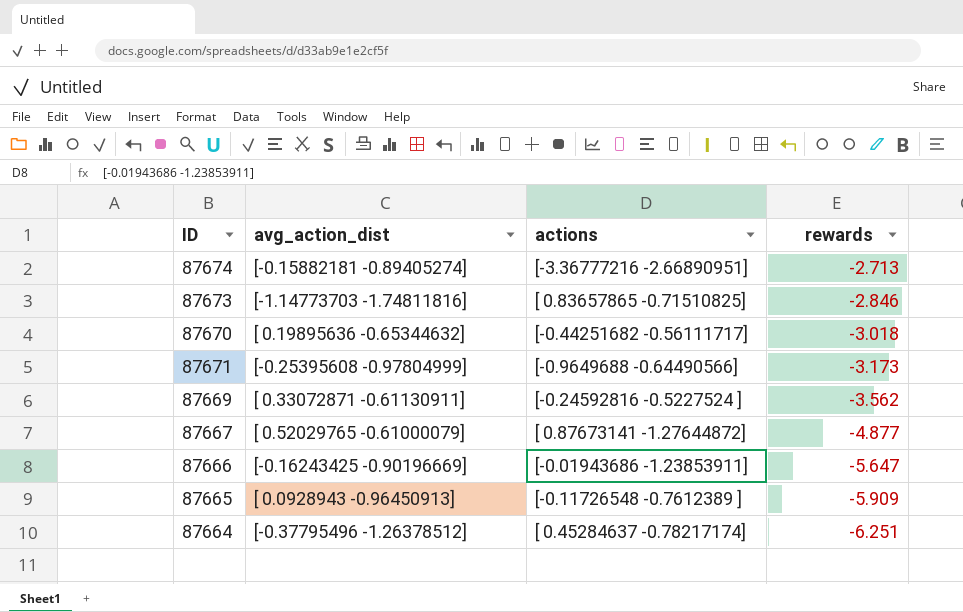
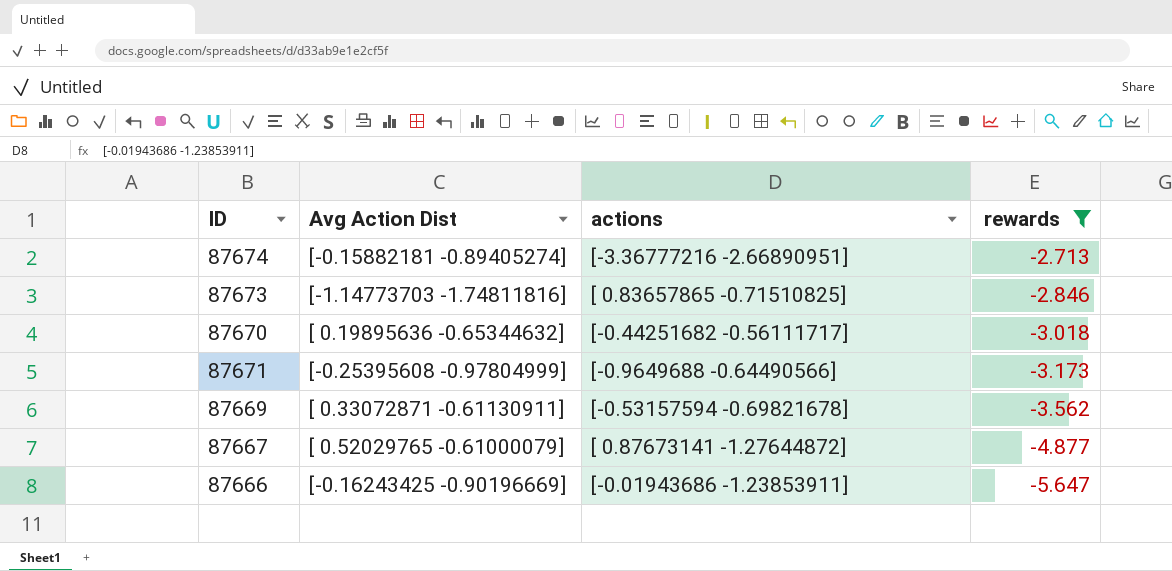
filter: none -> rewards >= -5.647
column name: avg_action_dist -> Avg Action Dist
87669 | actions: [-0.24592816 -0.5227524 ] -> [-0.53157594 -0.69821678]

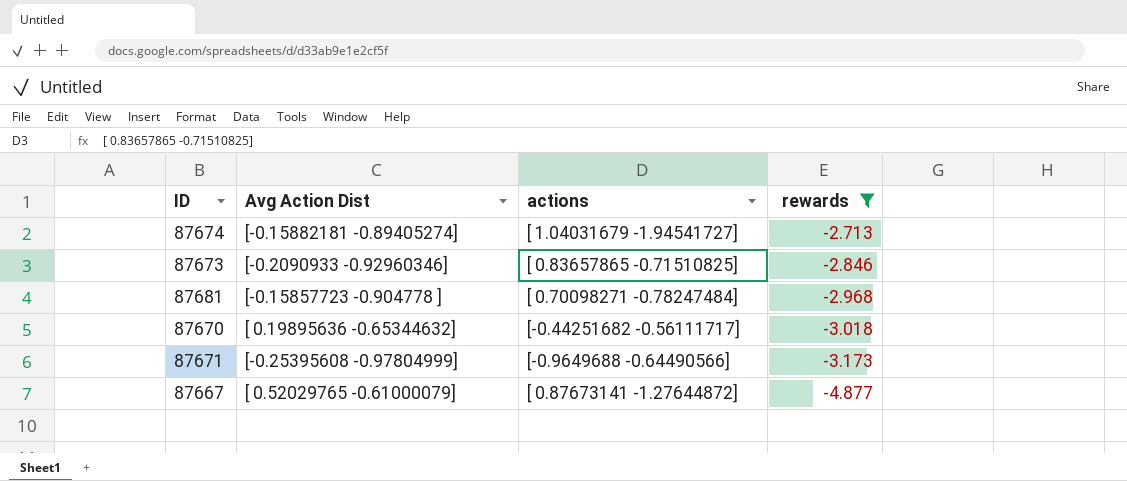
row 87669: [ 0.33072871 -0.61130911] | [-0.53157594 -0.69821678] | -3.562 -> none
row 87666: [-0.16243425 -0.90196669] | [-0.01943686 -1.23853911] | -5.647 -> none
87674 | actions: [-3.36777216 -2.66890951] -> [ 1.04031679 -1.94541727]
87673 | Avg Action Dist: [-1.14773703 -1.74811816] -> [-0.2090933 -0.92960346]
row 87681: none -> [-0.15857723 -0.904778 ] | [ 0.70098271 -0.78247484] | -2.968

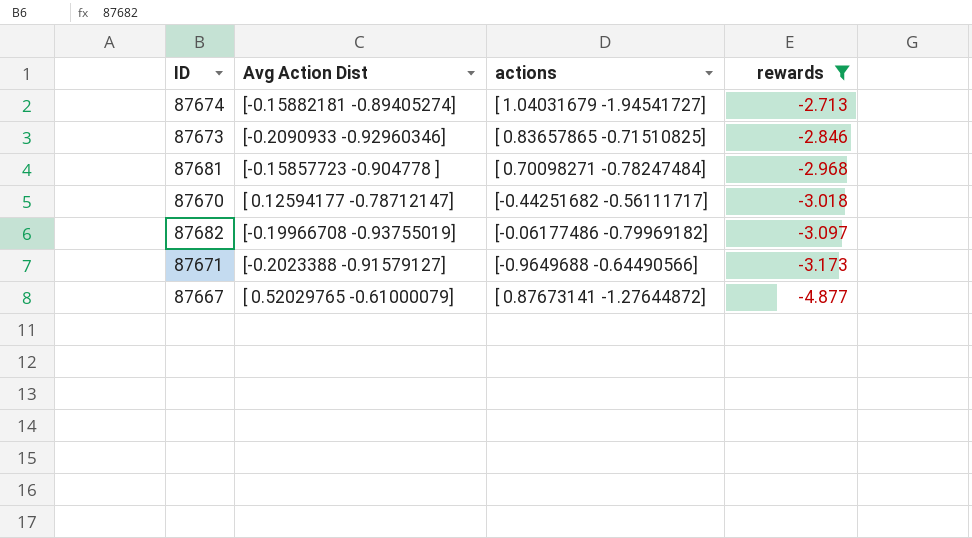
87670 | Avg Action Dist: [ 0.19895636 -0.65344632] -> [ 0.12594177 -0.78712147]
row 87682: none -> [-0.19966708 -0.93755019] | [-0.06177486 -0.79969182] | -3.097
87671 | Avg Action Dist: [-0.25395608 -0.97804999] -> [-0.2023388 -0.91579127]

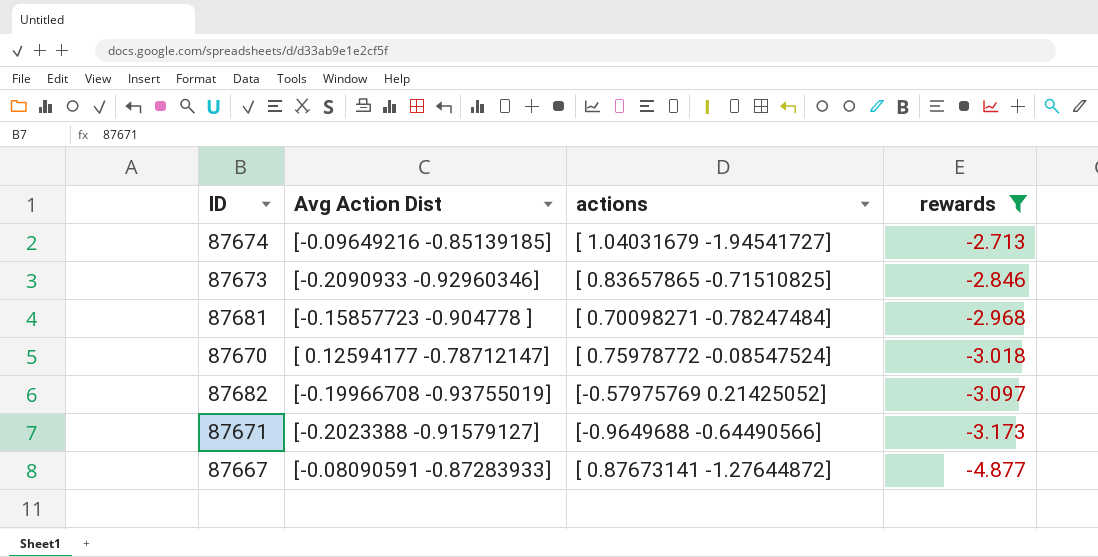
87674 | Avg Action Dist: [-0.15882181 -0.89405274] -> [-0.09649216 -0.85139185]
87670 | actions: [-0.44251682 -0.56111717] -> [ 0.75978772 -0.08547524]
87682 | actions: [-0.06177486 -0.79969182] -> [-0.57975769 0.21425052]
87667 | Avg Action Dist: [ 0.52029765 -0.61000079] -> [-0.08090591 -0.87283933]

